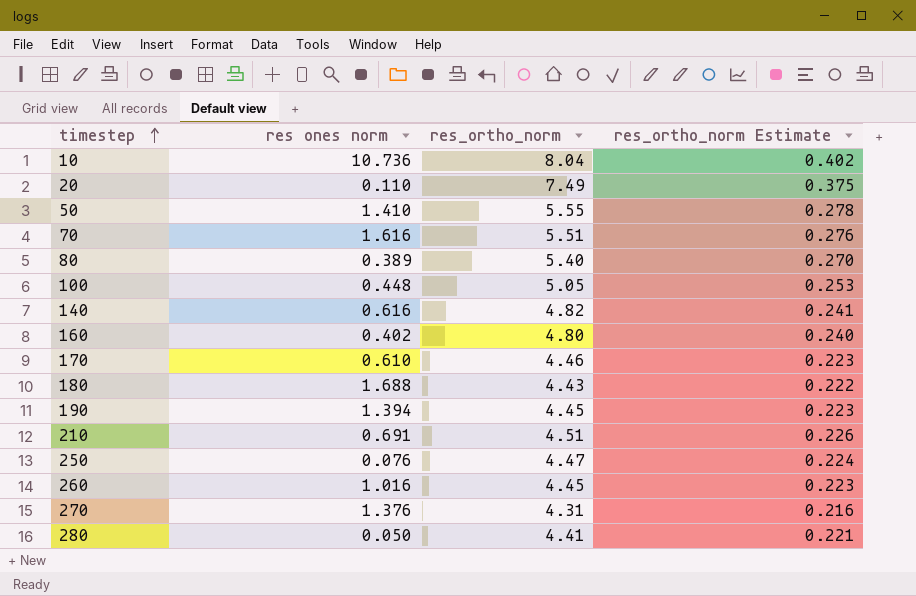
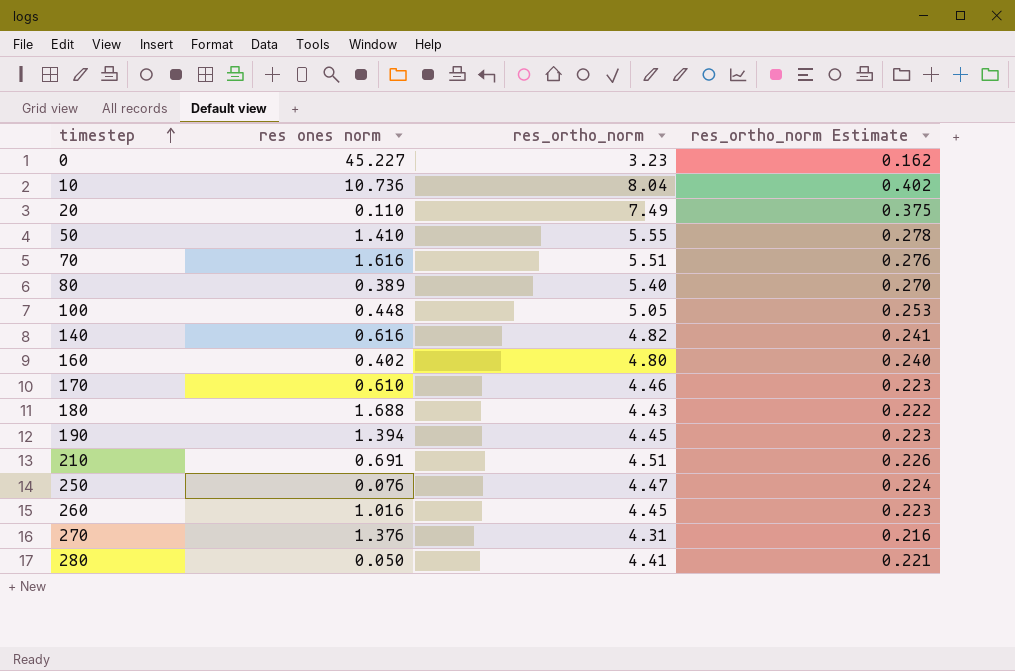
row 0: none -> 45.227 | 3.23 | 0.162

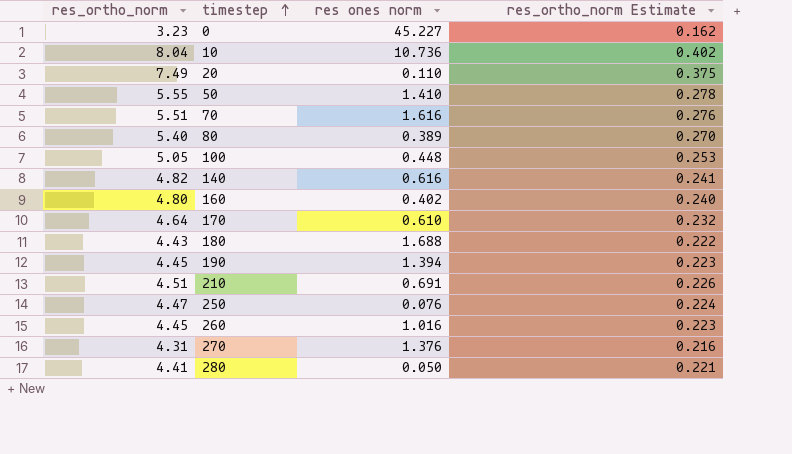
column res_ortho_norm | position: 3 -> 1
170 | res_ortho_norm: 4.46 -> 4.64
170 | res_ortho_norm Estimate: 0.223 -> 0.232

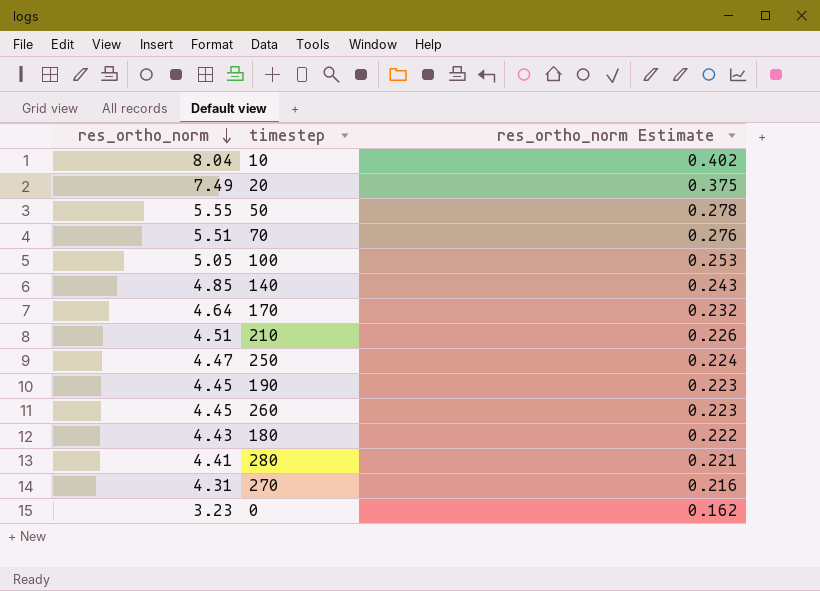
row order: timestep ascending -> res_ortho_norm descending
column res ones norm | position: 3 -> none
row 80: 5.40 | 0.389 | 0.270 -> none
row 160: 4.80 | 0.402 | 0.240 -> none
140 | res_ortho_norm: 4.82 -> 4.85
140 | res_ortho_norm Estimate: 0.241 -> 0.243

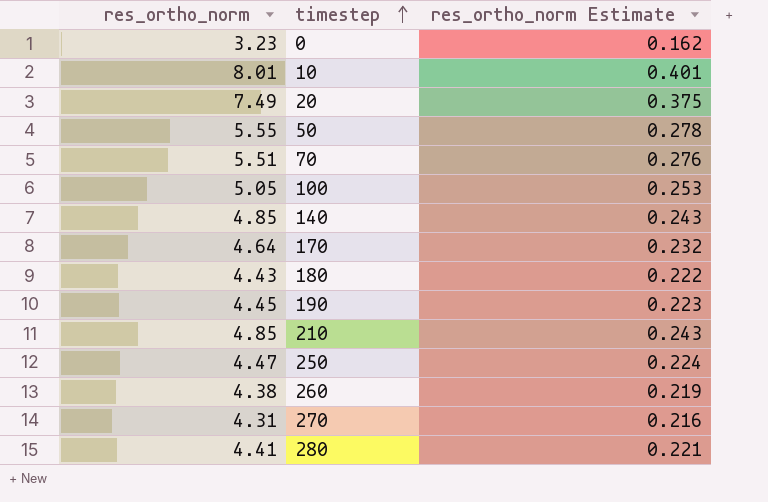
row order: res_ortho_norm descending -> timestep ascending
10 | res_ortho_norm: 8.04 -> 8.01
10 | res_ortho_norm Estimate: 0.402 -> 0.401
210 | res_ortho_norm: 4.51 -> 4.85
210 | res_ortho_norm Estimate: 0.226 -> 0.243
260 | res_ortho_norm: 4.45 -> 4.38
260 | res_ortho_norm Estimate: 0.223 -> 0.219

